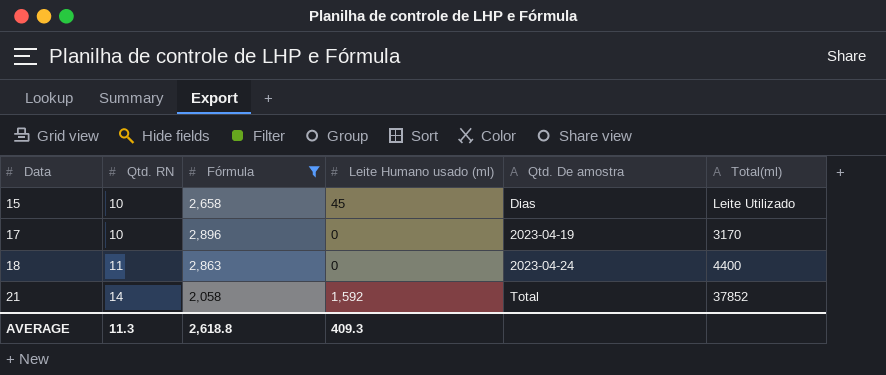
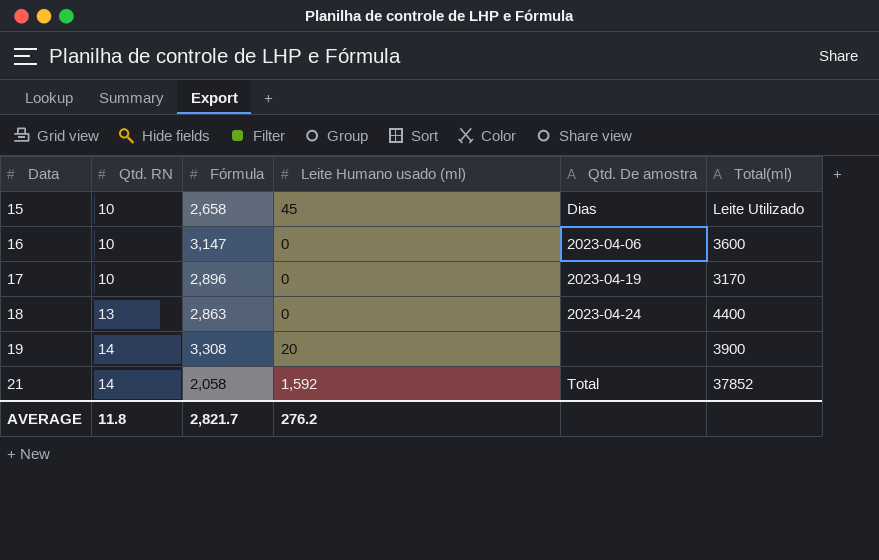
filter: Fórmula <= 2,896 -> none
18 | Qtd. RN: 11 -> 13
AVERAGE | Qtd. RN: 11.3 -> 11.8
AVERAGE | Fórmula: 2,618.8 -> 2,821.7
AVERAGE | Leite Humano usado (ml): 409.3 -> 276.2

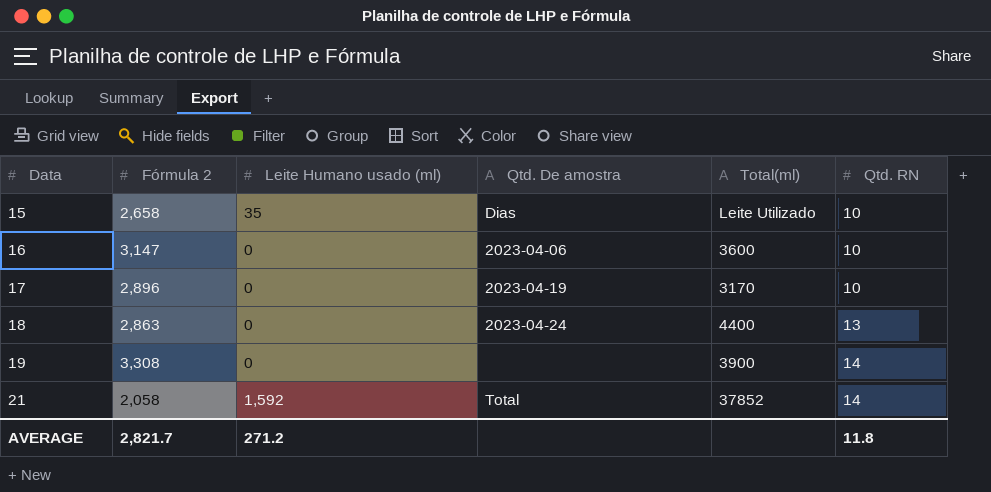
column name: Fórmula -> Fórmula 2
column Qtd. RN | position: 2 -> 6
15 | Leite Humano usado (ml): 45 -> 35
19 | Leite Humano usado (ml): 20 -> 0
AVERAGE | Leite Humano usado (ml): 276.2 -> 271.2

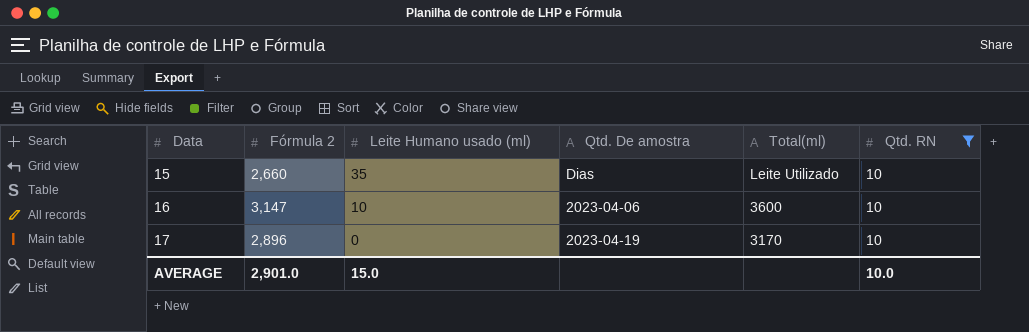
filter: none -> Qtd. RN = 10
15 | Fórmula 2: 2,658 -> 2,660
16 | Leite Humano usado (ml): 0 -> 10
AVERAGE | Fórmula 2: 2,821.7 -> 2,901.0
AVERAGE | Leite Humano usado (ml): 271.2 -> 15.0
AVERAGE | Qtd. RN: 11.8 -> 10.0

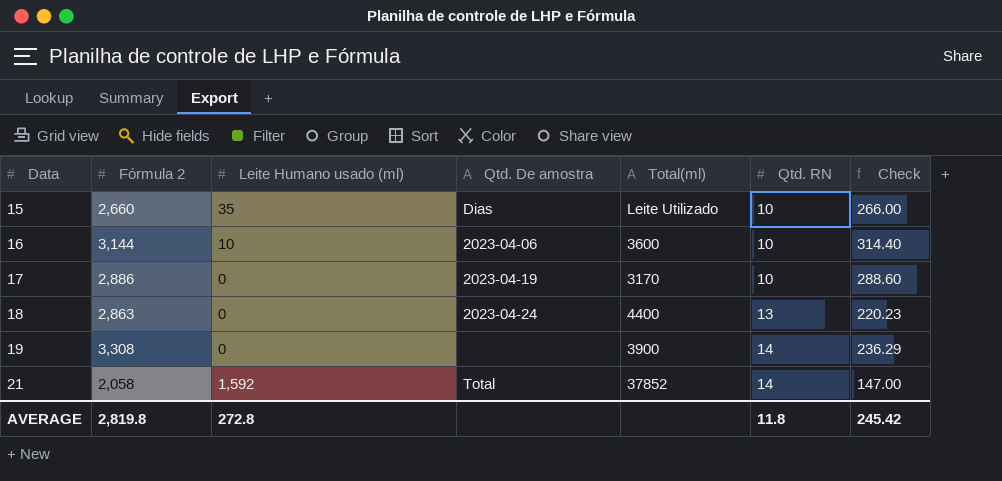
filter: Qtd. RN = 10 -> none
column Check | formula: none -> [Fórmula 2] / [Qtd. RN]
16 | Fórmula 2: 3,147 -> 3,144
17 | Fórmula 2: 2,896 -> 2,886
AVERAGE | Fórmula 2: 2,901.0 -> 2,819.8
AVERAGE | Leite Humano usado (ml): 15.0 -> 272.8
AVERAGE | Qtd. RN: 10.0 -> 11.8

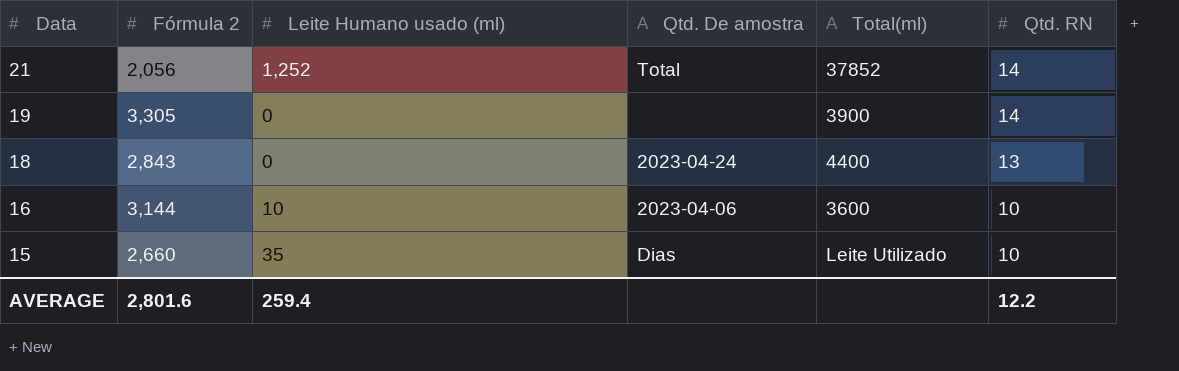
row order: Data ascending -> Data descending
column Check | formula: [Fórmula 2] / [Qtd. RN] -> none
row 17: 2,886 | 0 | 2023-04-19 | 3170 | 10 | 288.60 -> none
21 | Fórmula 2: 2,058 -> 2,056
21 | Leite Humano usado (ml): 1,592 -> 1,252
19 | Fórmula 2: 3,308 -> 3,305
18 | Fórmula 2: 2,863 -> 2,843
AVERAGE | Fórmula 2: 2,819.8 -> 2,801.6
AVERAGE | Leite Humano usado (ml): 272.8 -> 259.4
AVERAGE | Qtd. RN: 11.8 -> 12.2

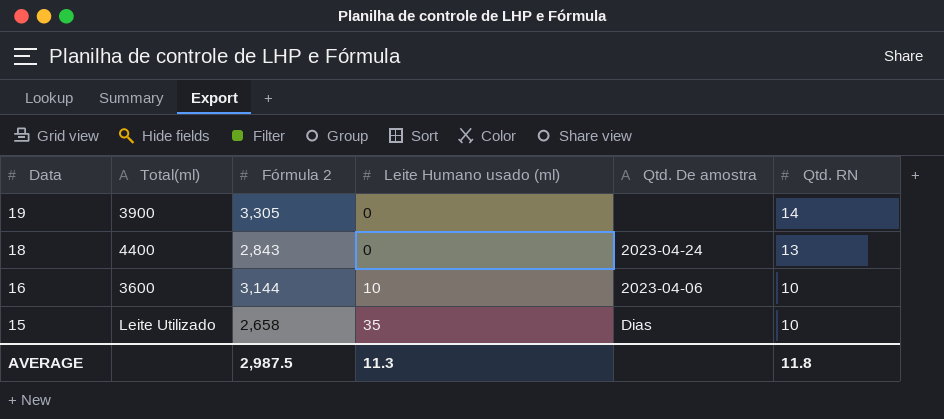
column Total(ml) | position: 5 -> 2
row 21: 2,056 | 1,252 | Total | 37852 | 14 -> none
15 | Fórmula 2: 2,660 -> 2,658
AVERAGE | Fórmula 2: 2,801.6 -> 2,987.5
AVERAGE | Leite Humano usado (ml): 259.4 -> 11.3
AVERAGE | Qtd. RN: 12.2 -> 11.8

